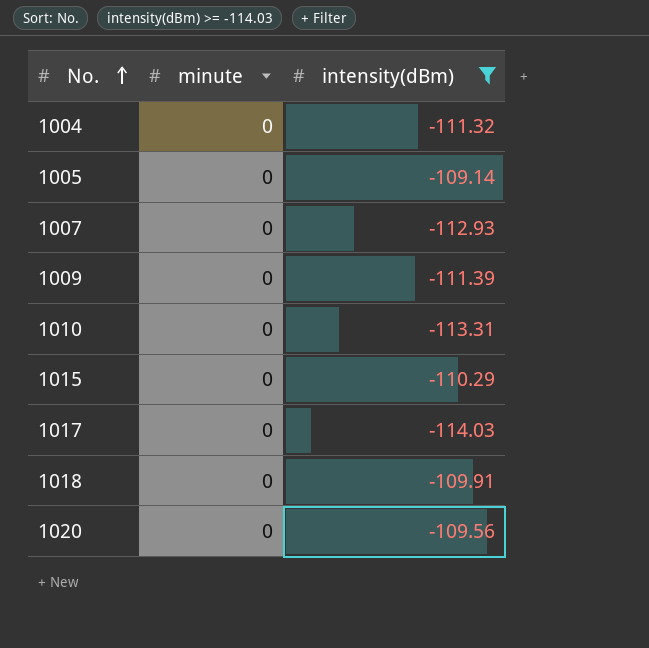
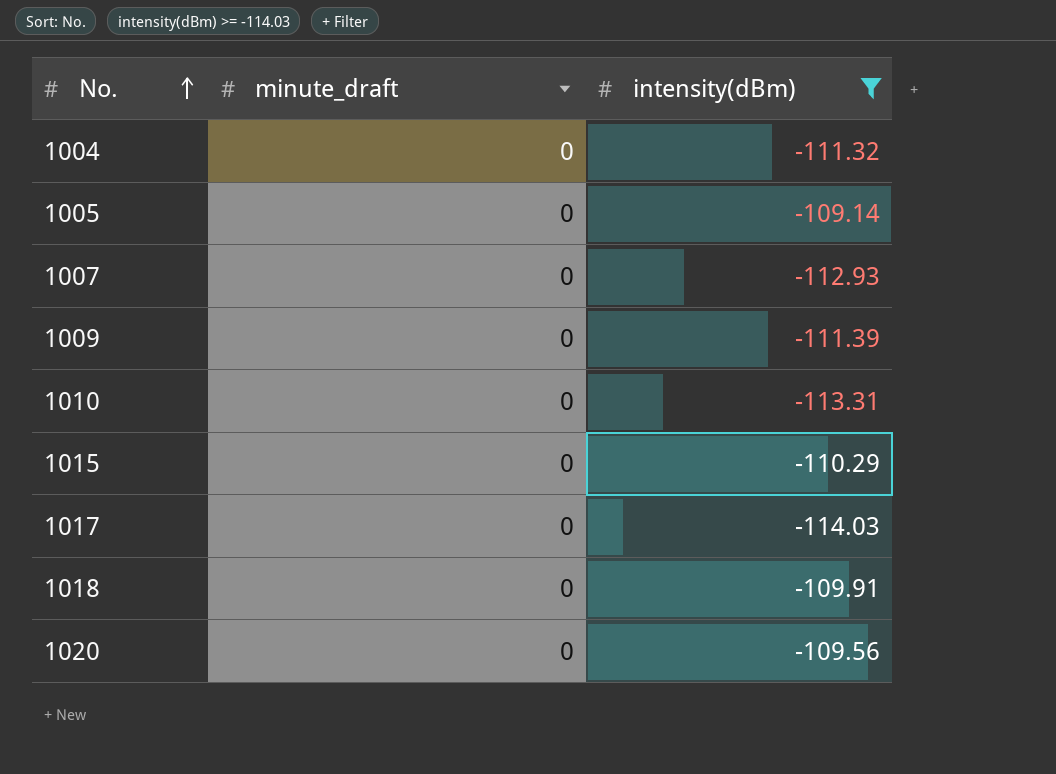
column name: minute -> minute_draft

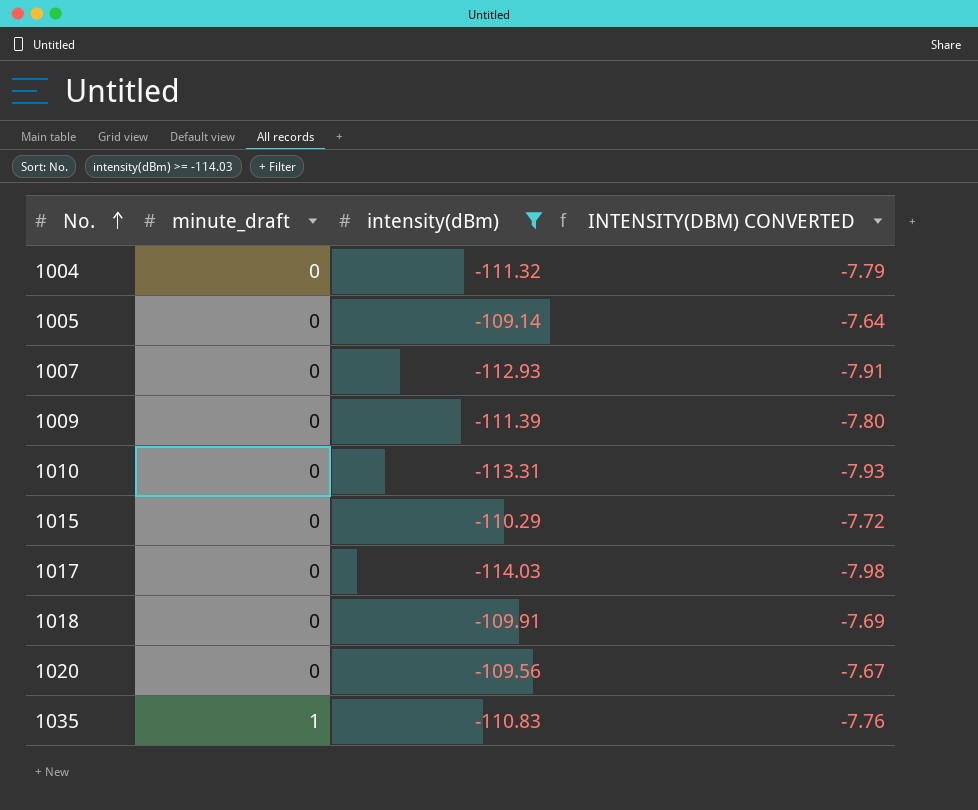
column INTENSITY(DBM) CONVERTED | formula: none -> [intensity(dBm)] * 0.07
row 1035: none -> 1 | -110.83 | -7.76

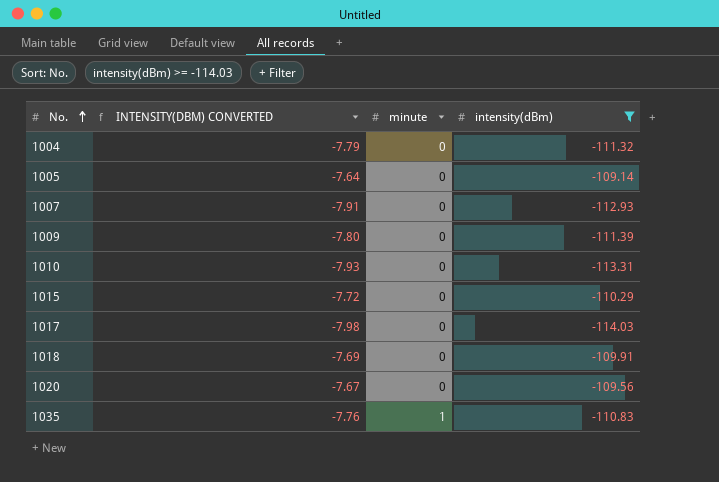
column INTENSITY(DBM) CONVERTED | position: 4 -> 2
column name: minute_draft -> minute

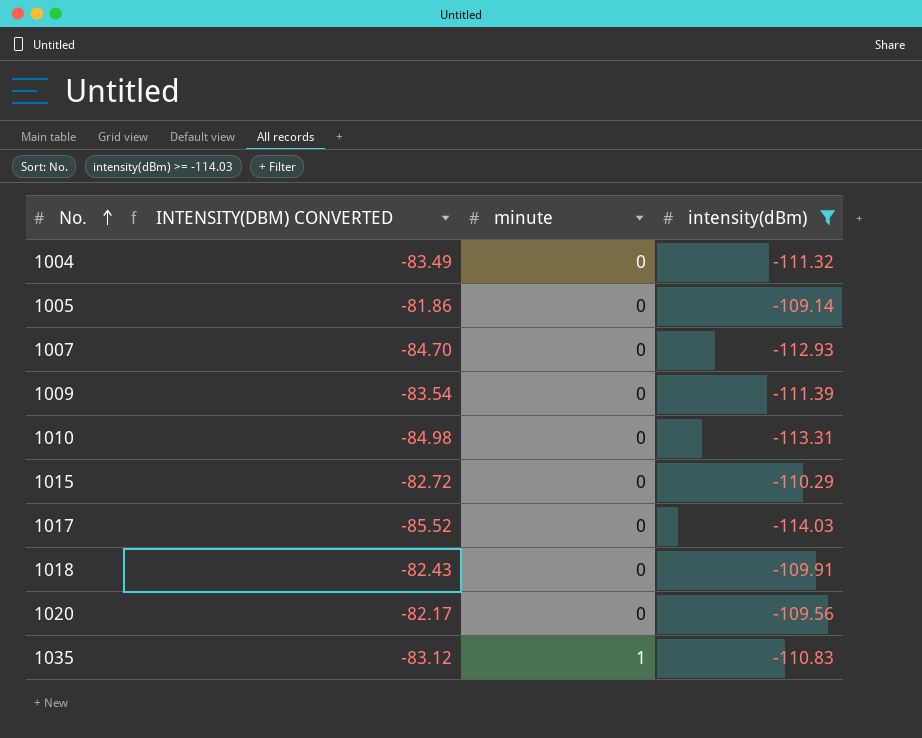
column INTENSITY(DBM) CONVERTED | formula: [intensity(dBm)] * 0.07 -> [intensity(dBm)] * 0.75

